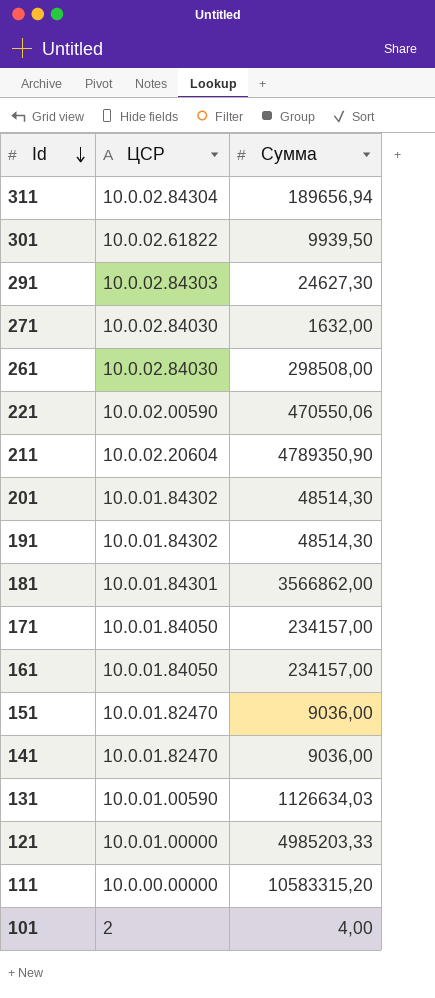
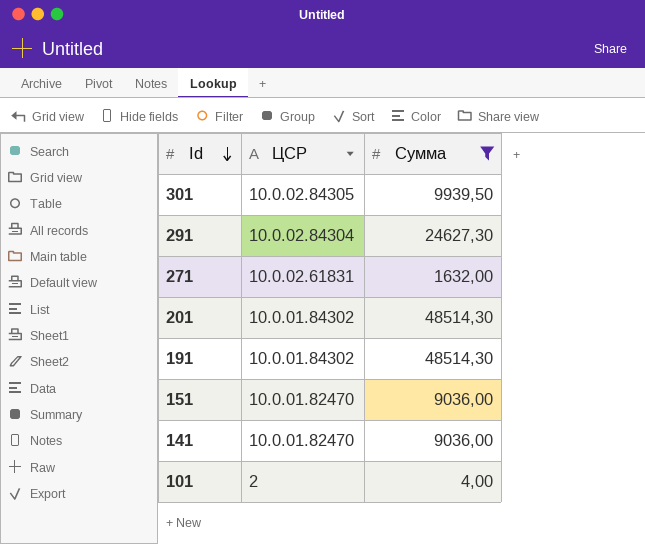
filter: none -> Сумма <= 48514,30
301 | ЦСР: 10.0.02.61822 -> 10.0.02.84305
291 | ЦСР: 10.0.02.84303 -> 10.0.02.84304
271 | ЦСР: 10.0.02.84030 -> 10.0.02.61831

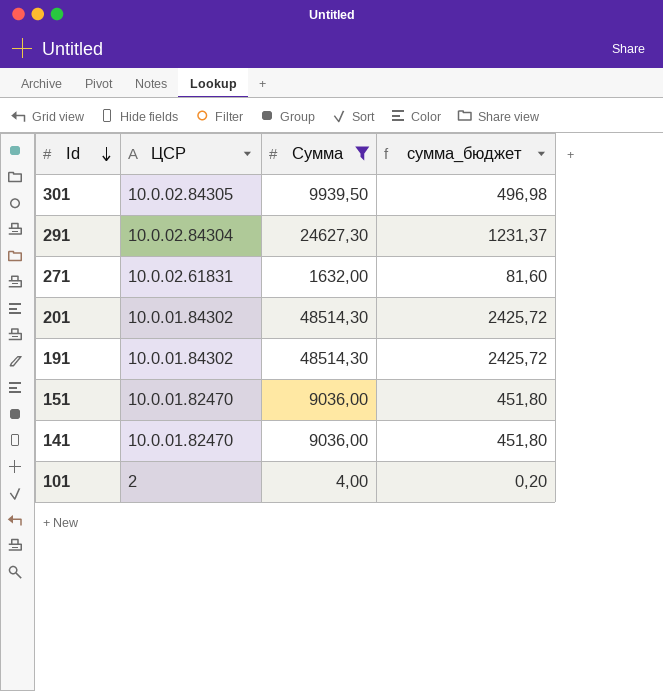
column сумма_бюджет | formula: none -> [Сумма] * 0,05

